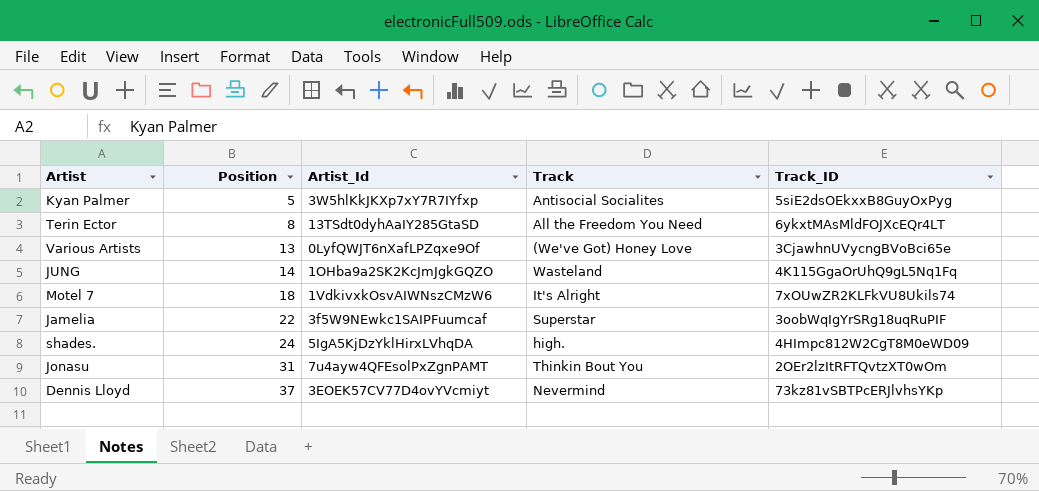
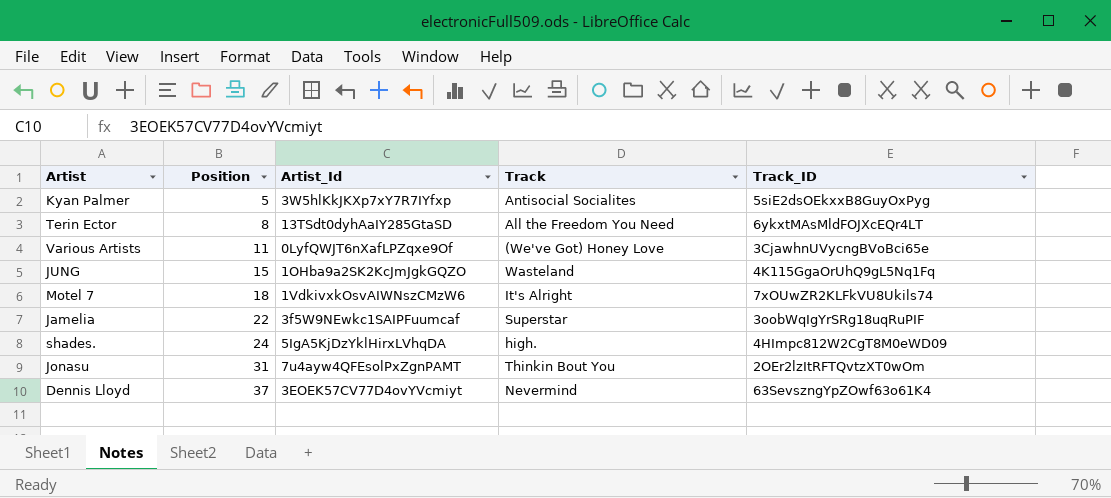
Various Artists | Position: 13 -> 11
JUNG | Position: 14 -> 15
Dennis Lloyd | Track_ID: 73kz81vSBTPcERJlvhsYKp -> 63SevszngYpZOwf63o61K4

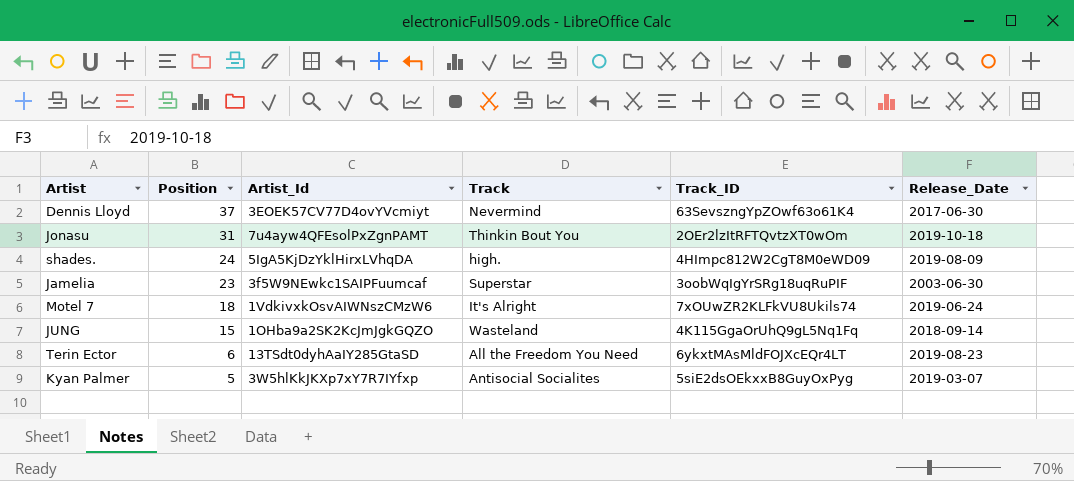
row order: Position ascending -> Position descending
column Release_Date | position: none -> 6
row Various Artists: 11 | 0LyfQWJT6nXafLPZqxe9Of | (We've Got) Honey Love | 3CjawhnUVycngBVoBci65e -> none
Jamelia | Position: 22 -> 23
Terin Ector | Position: 8 -> 6

